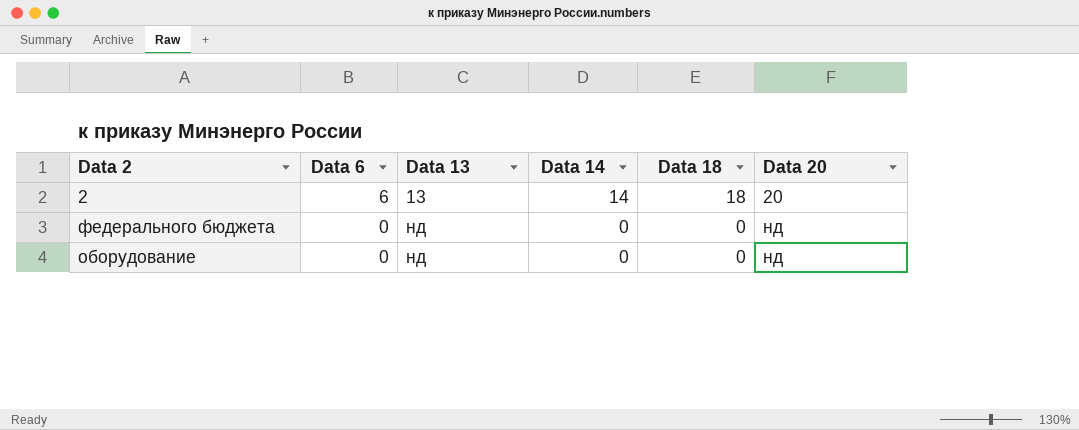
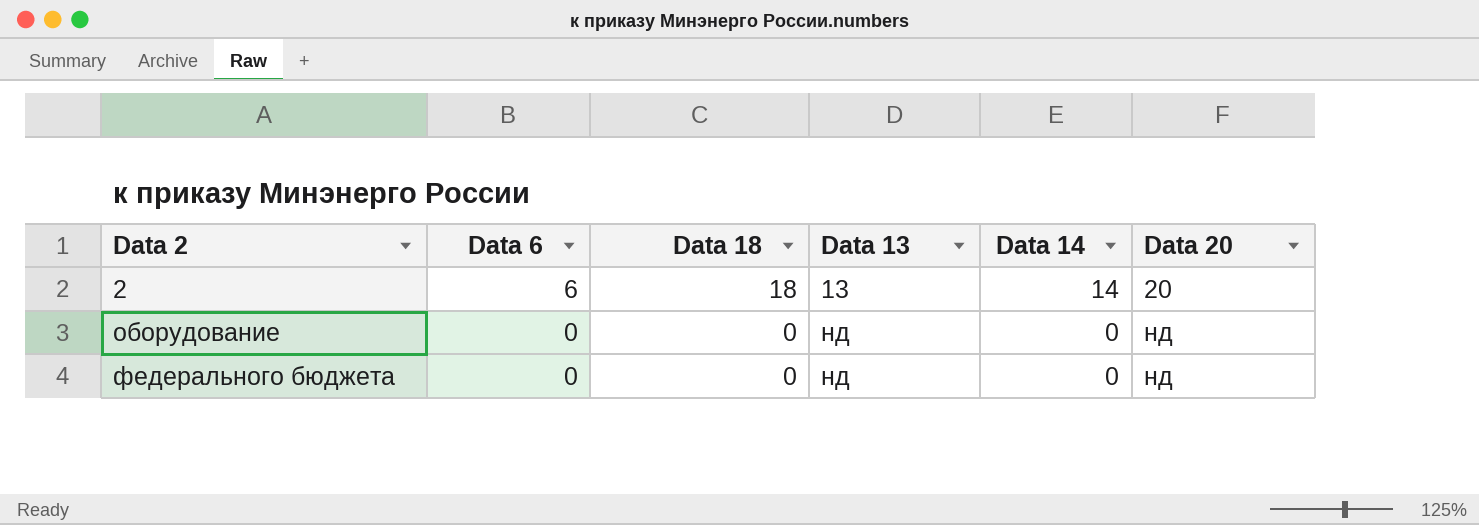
row order: Data 6 descending -> Data 2 ascending
column Data 18 | position: 5 -> 3

